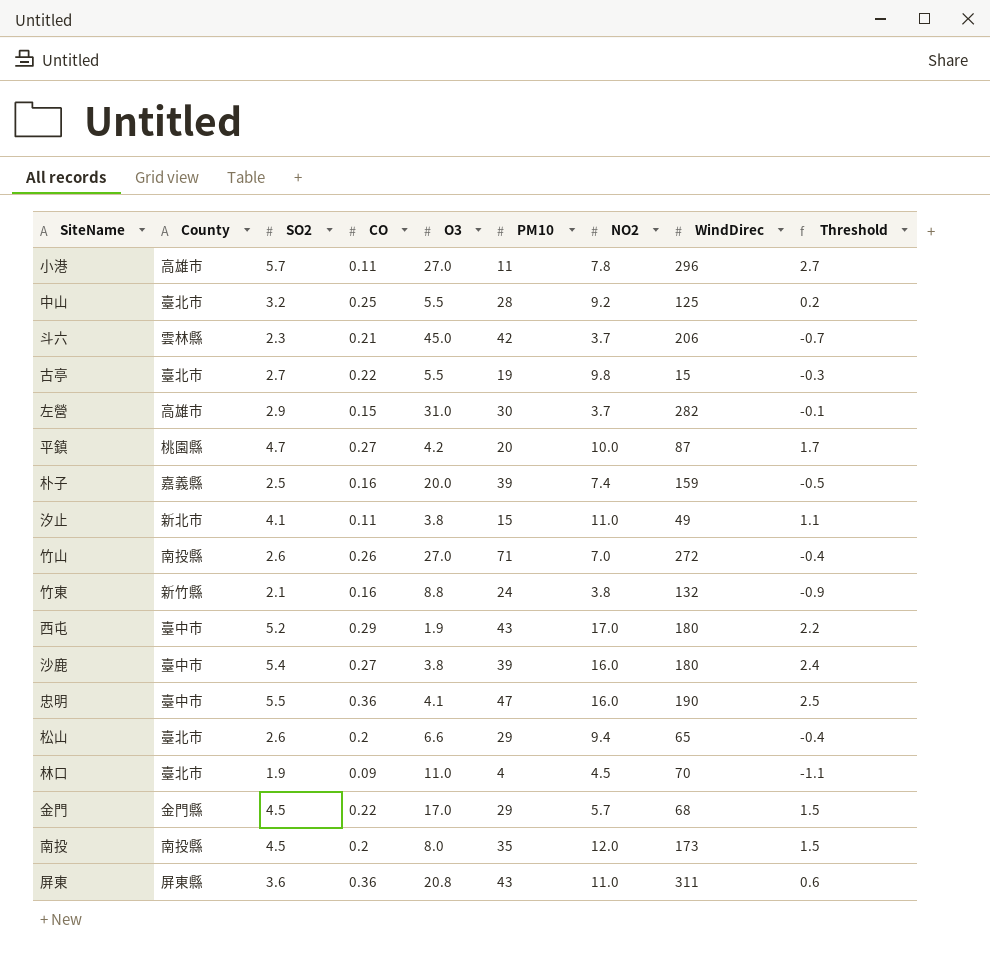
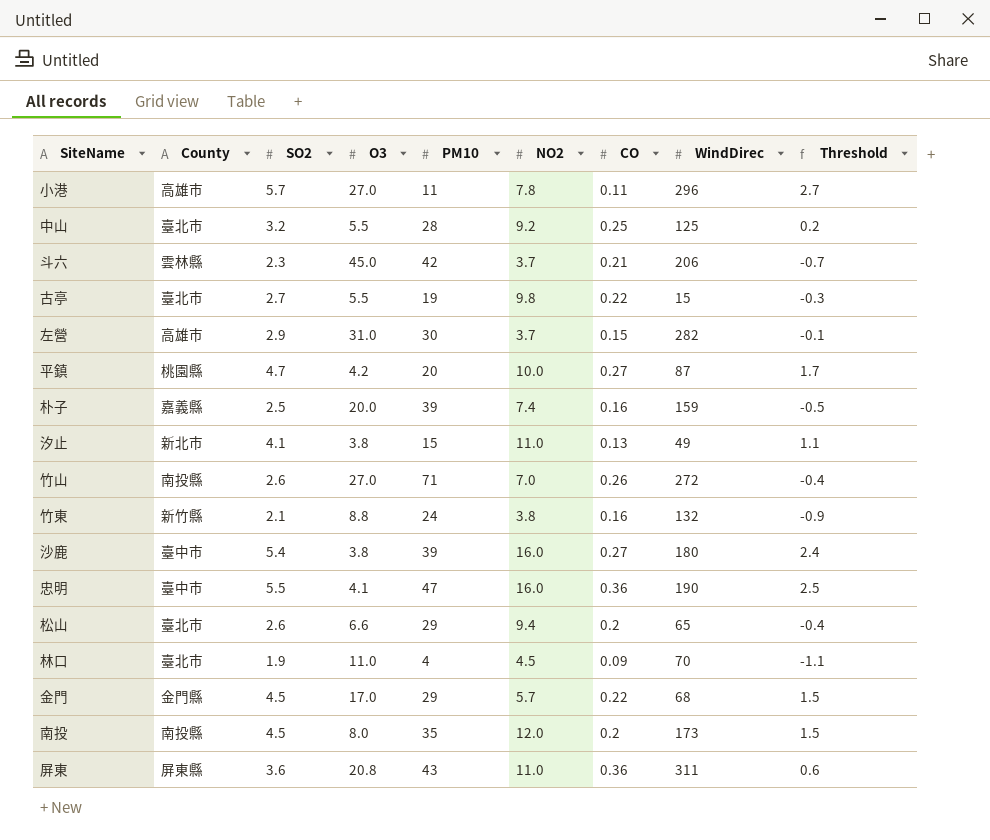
column CO | position: 4 -> 7
row 西屯: 臺中市 | 5.2 | 0.29 | 1.9 | 43 | 17.0 | 180 | 2.2 -> none
汐止 | CO: 0.11 -> 0.13

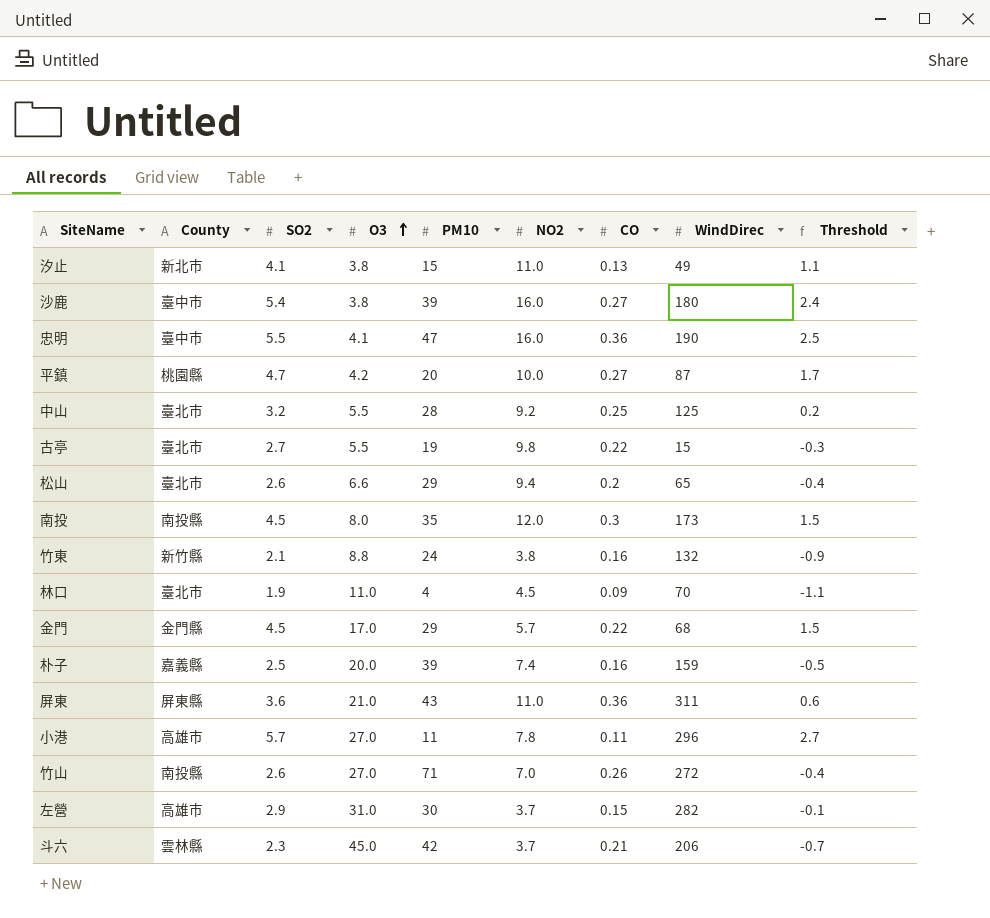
row order: none -> O3 ascending
南投 | CO: 0.2 -> 0.3
屏東 | O3: 20.8 -> 21.0

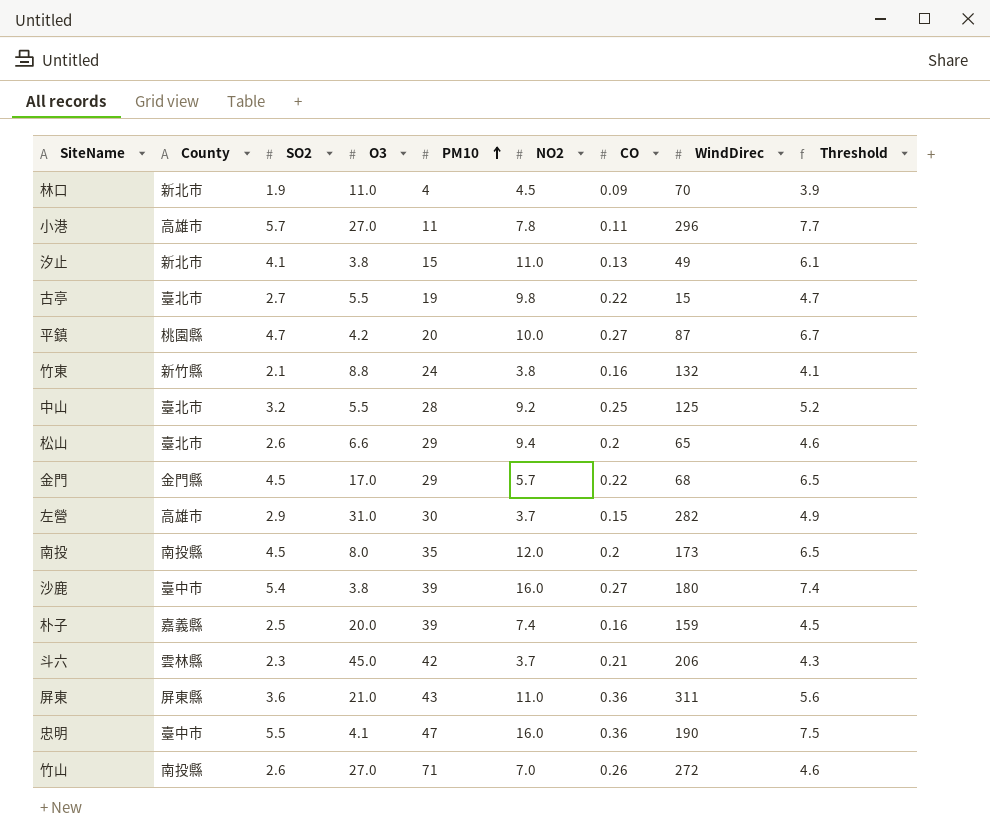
row order: O3 ascending -> PM10 ascending
column Threshold | formula: [SO2] - 3 -> [SO2] + 2
林口 | County: 臺北市 -> 新北市
南投 | CO: 0.3 -> 0.2

